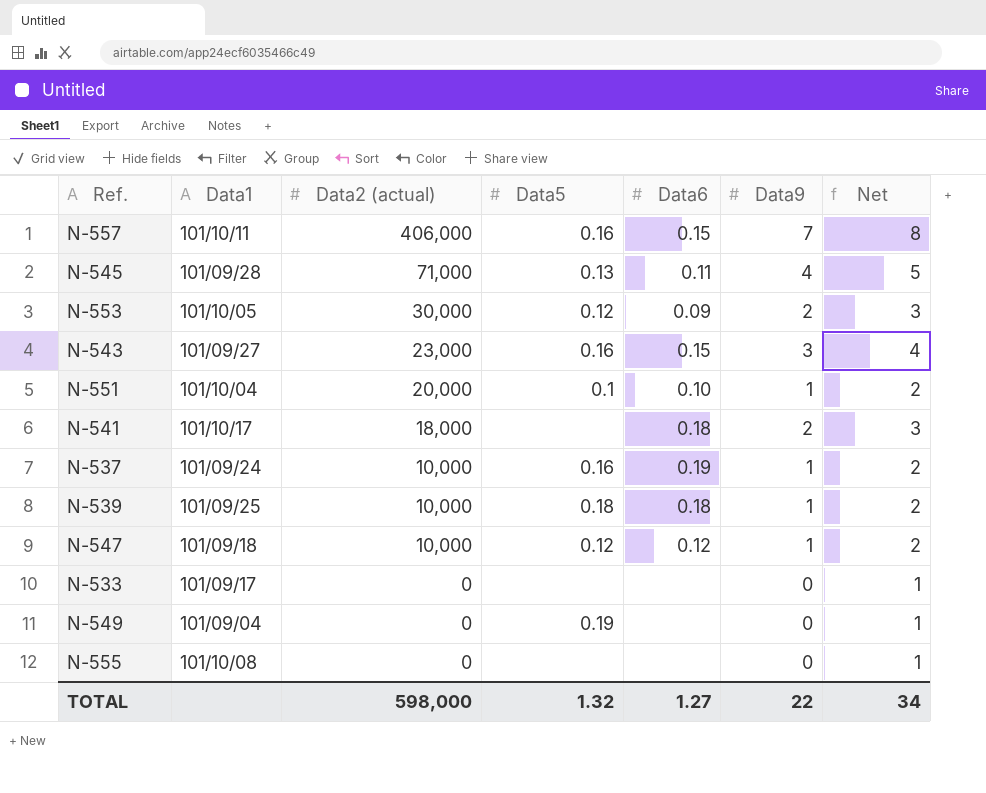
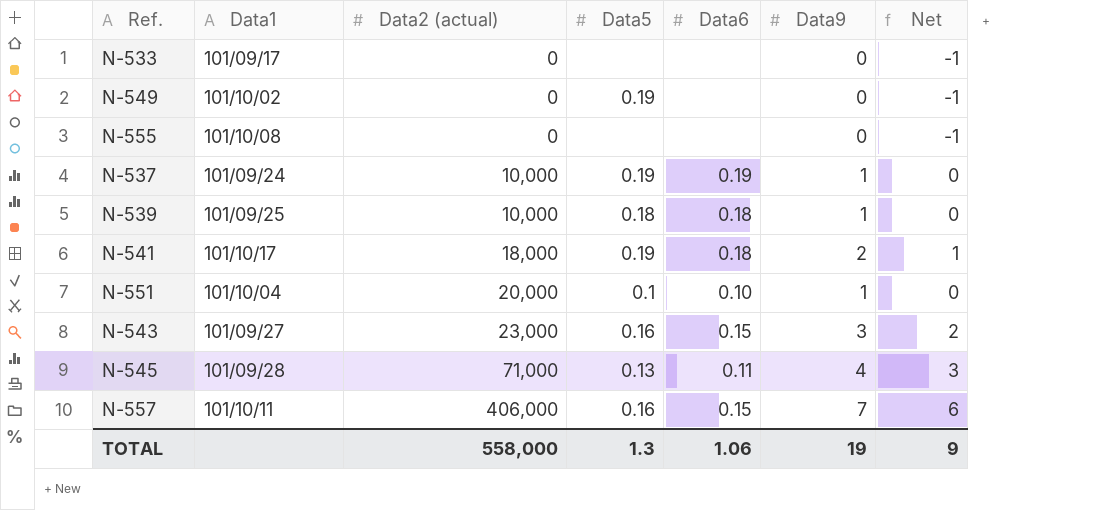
row order: Data2 (actual) descending -> Data2 (actual) ascending
column Net | formula: [Data9] + 1 -> [Data9] - 1
row N-553: 101/10/05 | 30,000 | 0.12 | 0.09 | 2 | 3 -> none
row N-547: 101/09/18 | 10,000 | 0.12 | 0.12 | 1 | 2 -> none
N-549 | Data1: 101/09/04 -> 101/10/02
N-537 | Data5: 0.16 -> 0.19
N-541 | Data5: none -> 0.19
TOTAL | Data2 (actual): 598,000 -> 558,000
TOTAL | Data5: 1.32 -> 1.3
TOTAL | Data6: 1.27 -> 1.06
TOTAL | Data9: 22 -> 19
TOTAL | Net: 34 -> 9

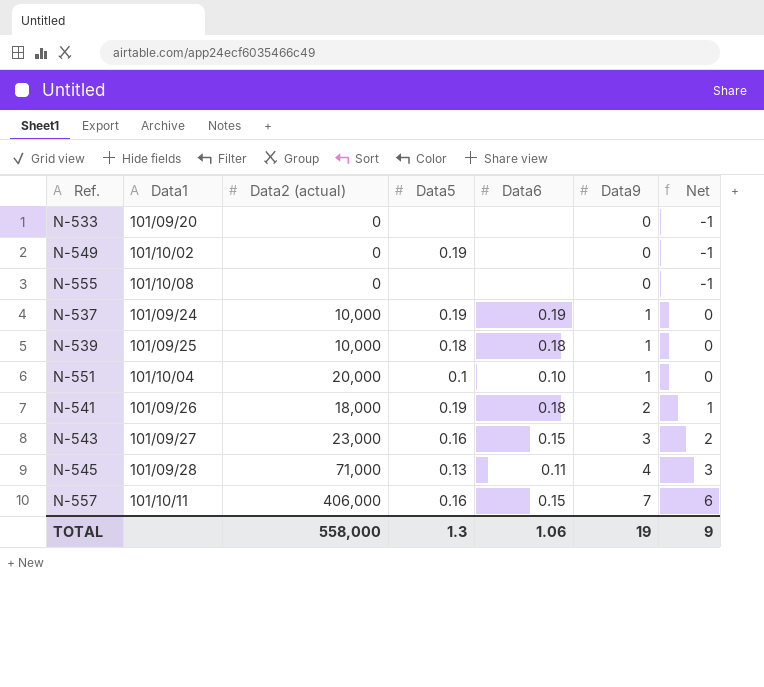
row order: Data2 (actual) ascending -> Data9 ascending
N-533 | Data1: 101/09/17 -> 101/09/20
N-541 | Data1: 101/10/17 -> 101/09/26

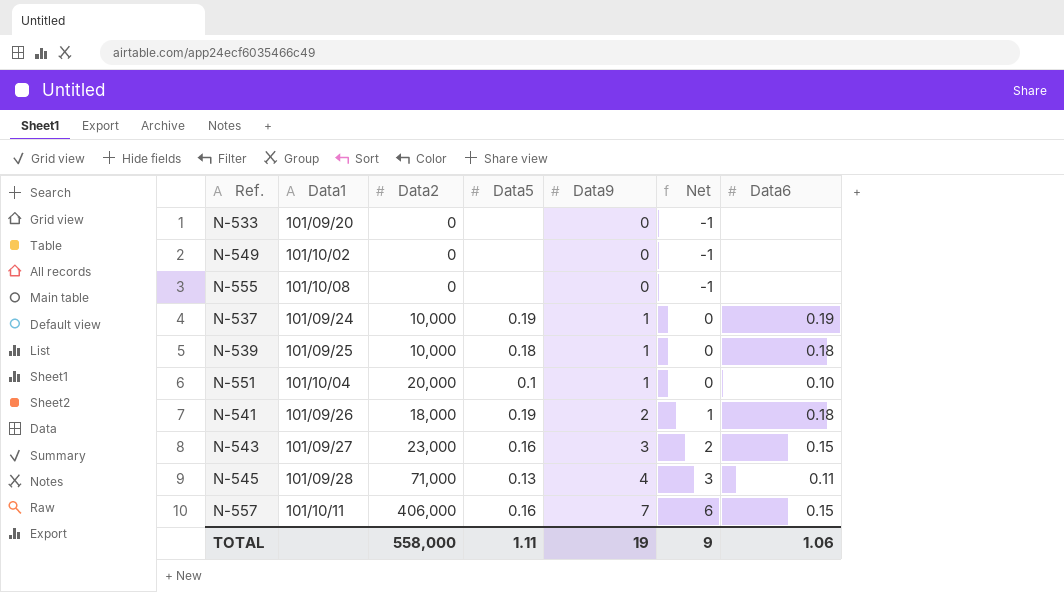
column name: Data2 (actual) -> Data2
column Data6 | position: 5 -> 7
N-549 | Data5: 0.19 -> none
TOTAL | Data5: 1.3 -> 1.11

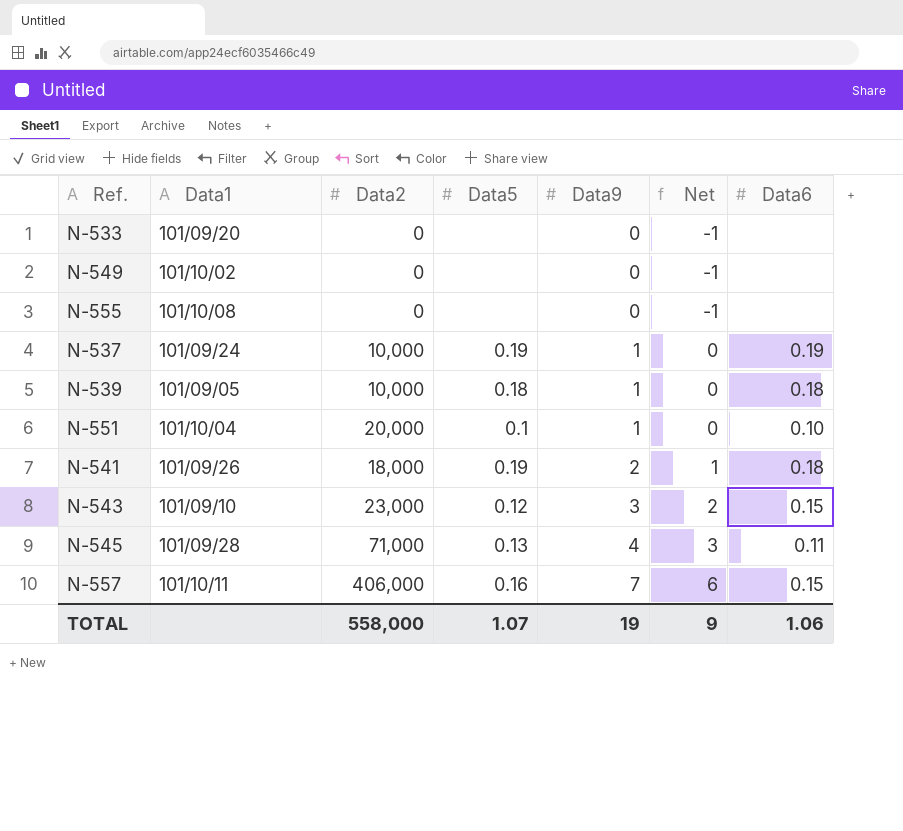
N-539 | Data1: 101/09/25 -> 101/09/05
N-543 | Data1: 101/09/27 -> 101/09/10
N-543 | Data5: 0.16 -> 0.12
TOTAL | Data5: 1.11 -> 1.07

